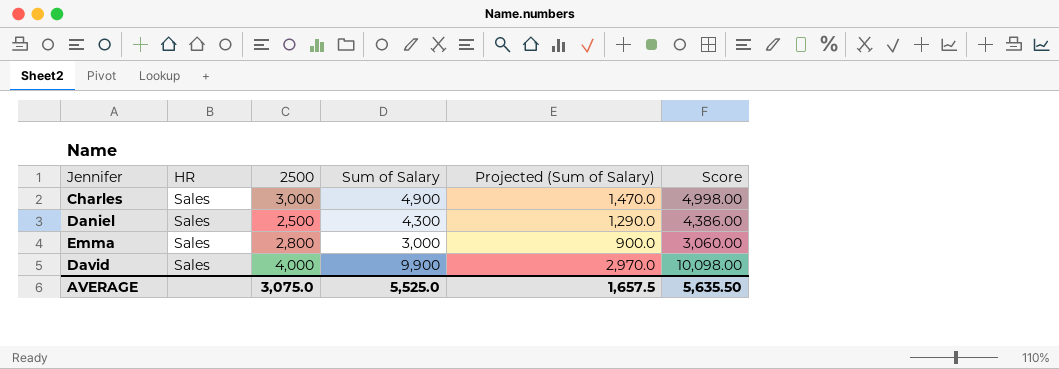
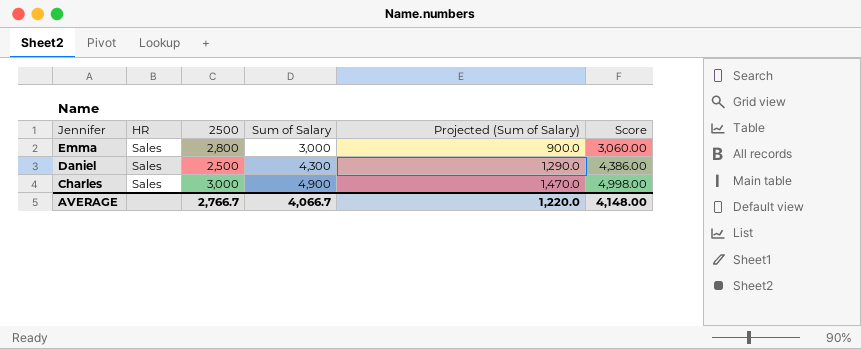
row order: none -> Jennifer descending
row David: Sales | 4,000 | 9,900 | 2,970.0 | 10,098.00 -> none
AVERAGE | 2500: 3,075.0 -> 2,766.7
AVERAGE | Sum of Salary: 5,525.0 -> 4,066.7
AVERAGE | Projected (Sum of Salary): 1,657.5 -> 1,220.0
AVERAGE | Score: 5,635.50 -> 4,148.00

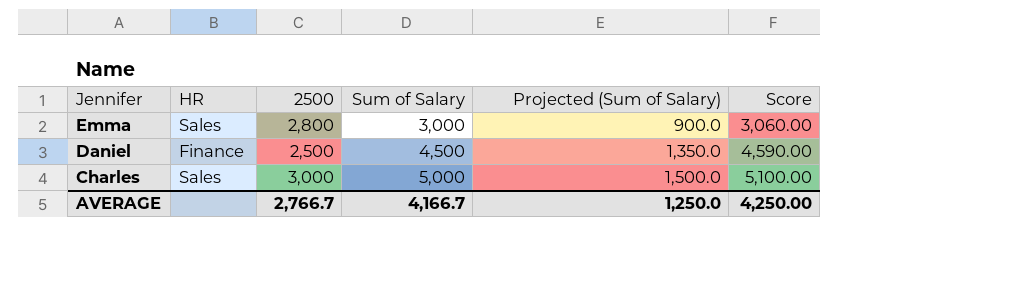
Daniel | HR: Sales -> Finance
Daniel | Sum of Salary: 4,300 -> 4,500
Daniel | Projected (Sum of Salary): 1,290.0 -> 1,350.0
Daniel | Score: 4,386.00 -> 4,590.00
Charles | Sum of Salary: 4,900 -> 5,000
Charles | Projected (Sum of Salary): 1,470.0 -> 1,500.0
Charles | Score: 4,998.00 -> 5,100.00
AVERAGE | Sum of Salary: 4,066.7 -> 4,166.7
AVERAGE | Projected (Sum of Salary): 1,220.0 -> 1,250.0
AVERAGE | Score: 4,148.00 -> 4,250.00

